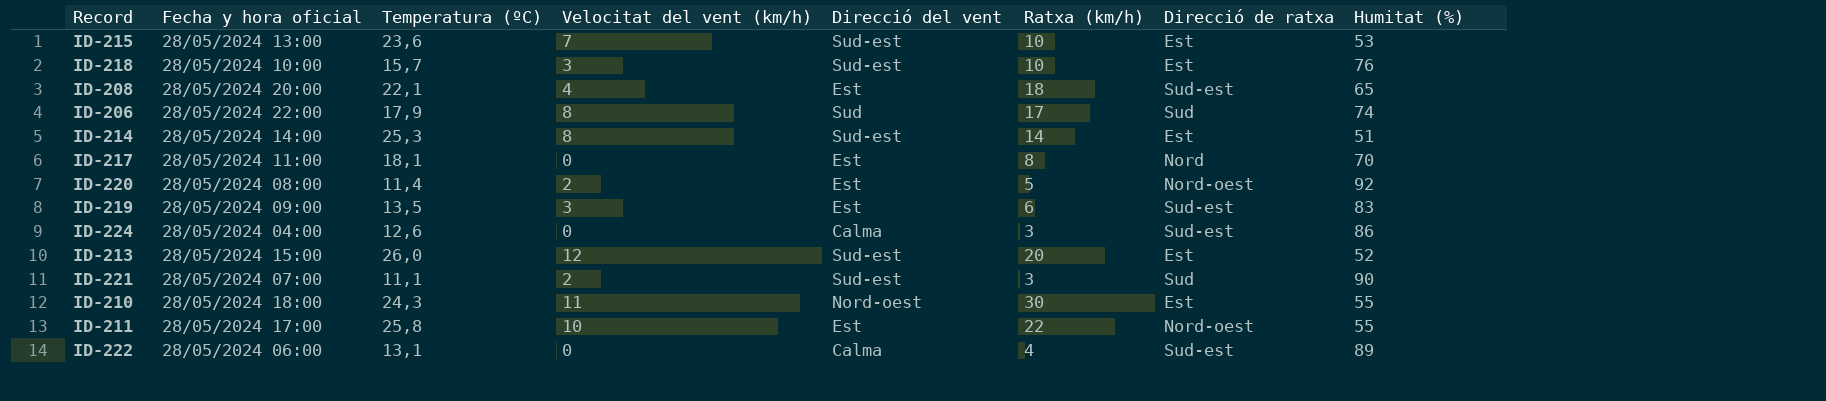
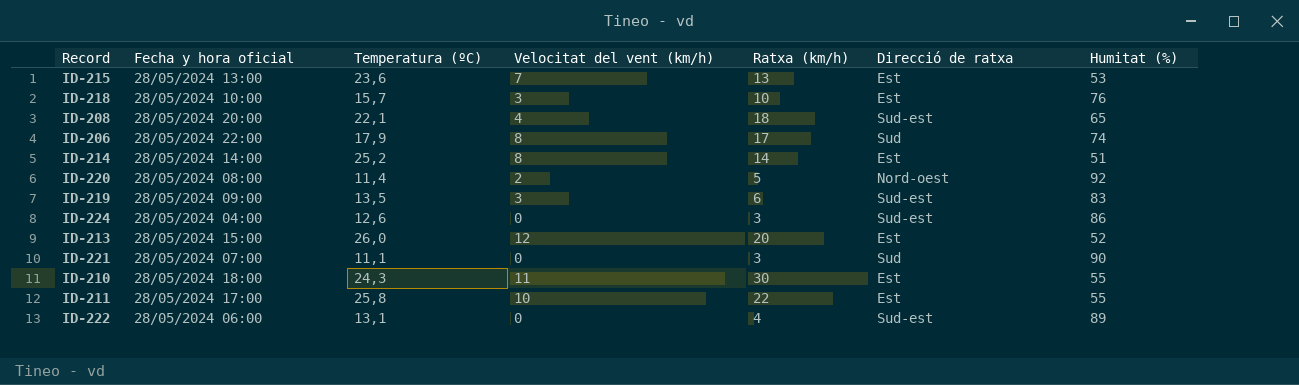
column Direcció del vent | position: 5 -> none
row ID-217: 28/05/2024 11:00 | 18,1 | 0 | Est | 8 | Nord | 70 -> none
ID-215 | Ratxa (km/h): 10 -> 13
ID-214 | Temperatura (ºC): 25,3 -> 25,2
ID-221 | Velocitat del vent (km/h): 2 -> 0
ID-211 | Direcció de ratxa: Nord-oest -> Est

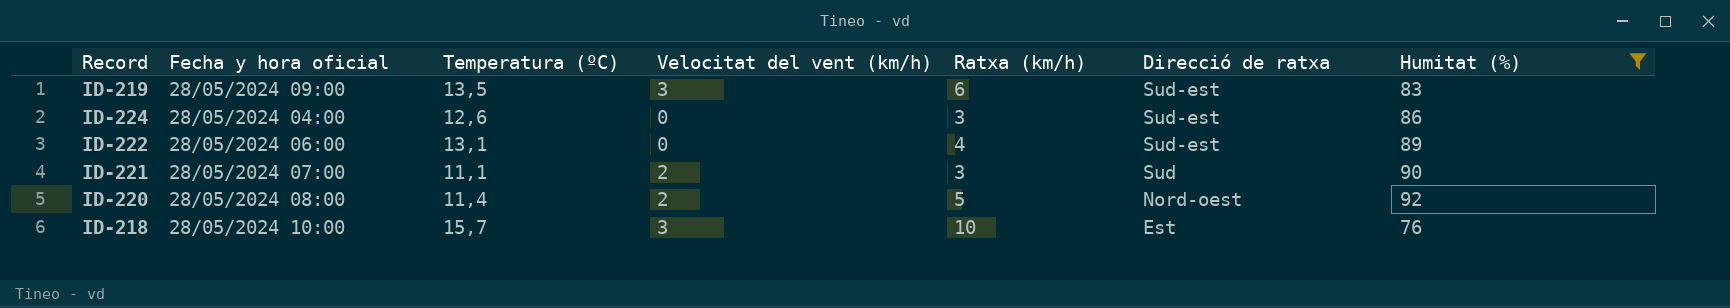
filter: none -> Humitat (%) >= 76
row order: none -> Direcció de ratxa descending
ID-221 | Velocitat del vent (km/h): 0 -> 2

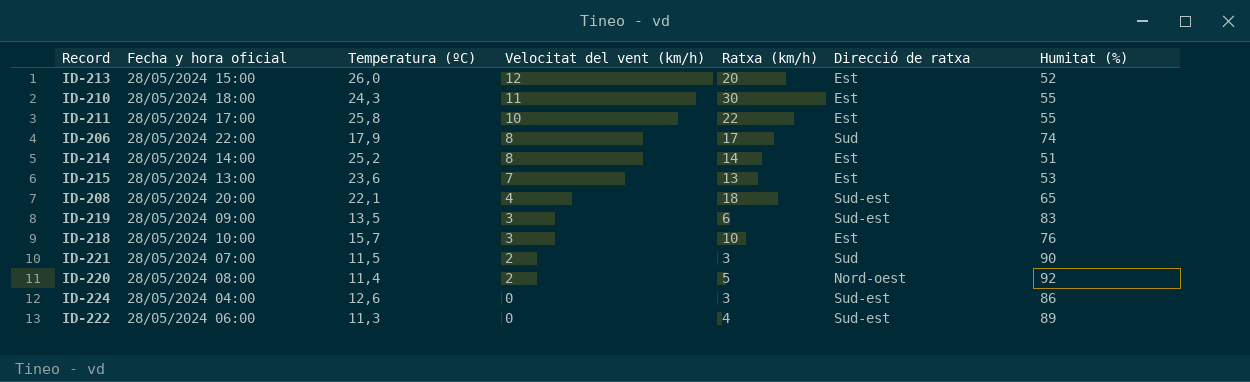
filter: Humitat (%) >= 76 -> none
row order: Direcció de ratxa descending -> Velocitat del vent (km/h) descending
ID-221 | Temperatura (ºC): 11,1 -> 11,5
ID-222 | Temperatura (ºC): 13,1 -> 11,3

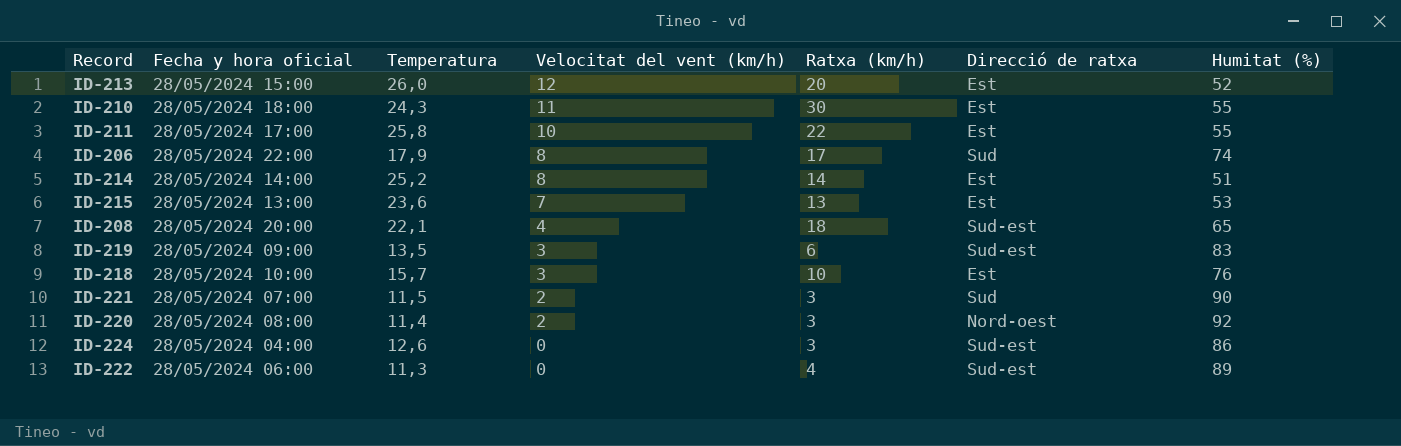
column name: Temperatura (ºC) -> Temperatura
ID-220 | Ratxa (km/h): 5 -> 3

